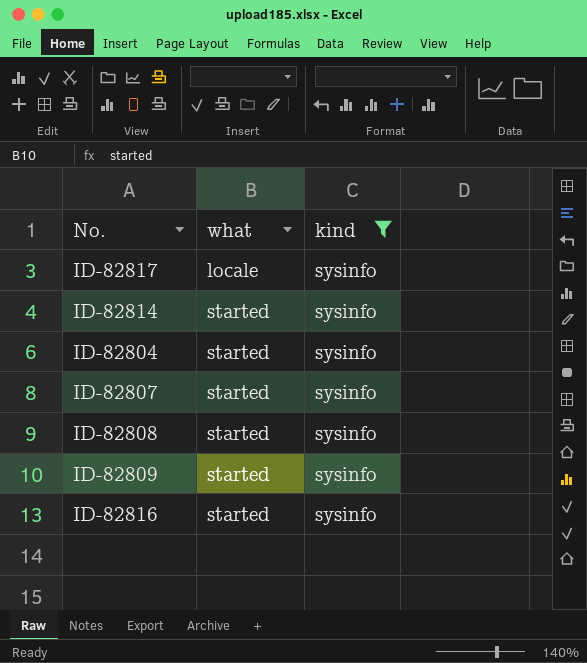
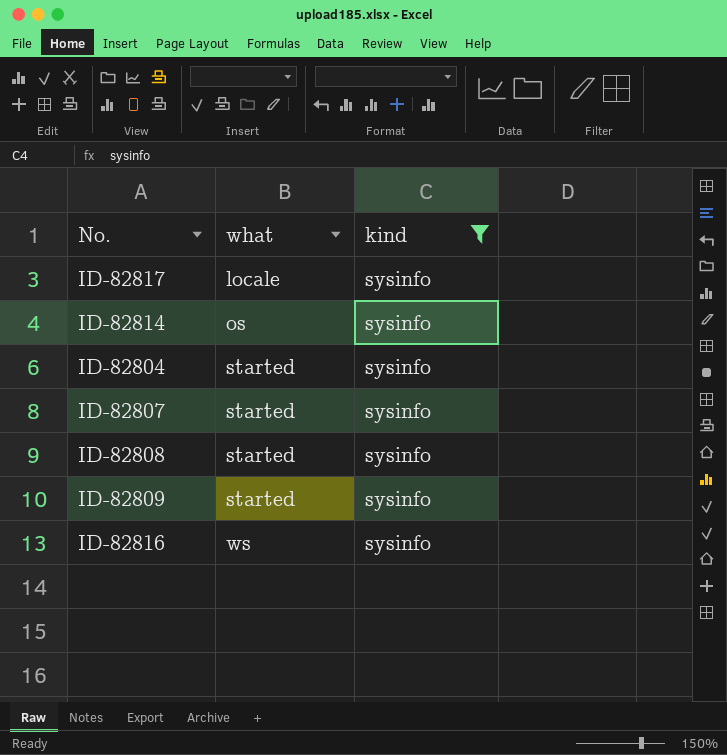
ID-82814 | what: started -> os
ID-82816 | what: started -> ws

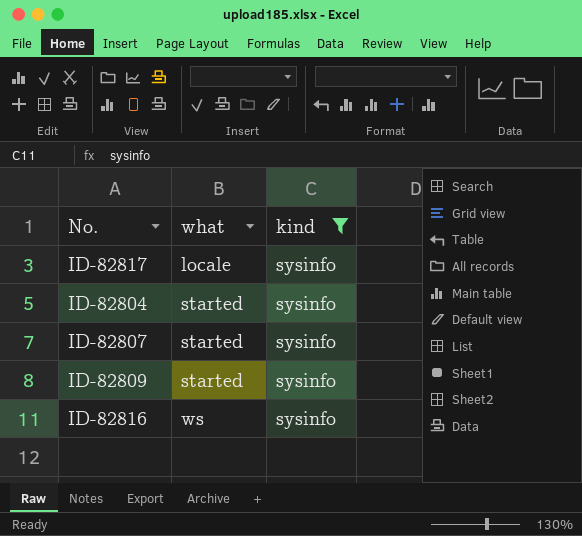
row ID-82814: os | sysinfo -> none
row ID-82808: started | sysinfo -> none

